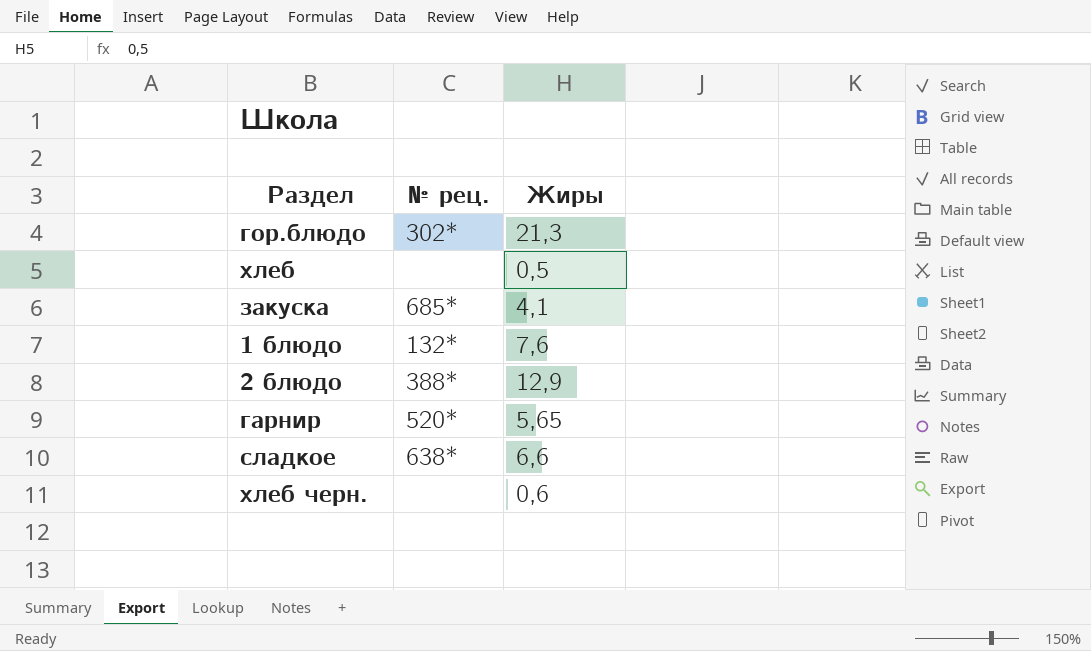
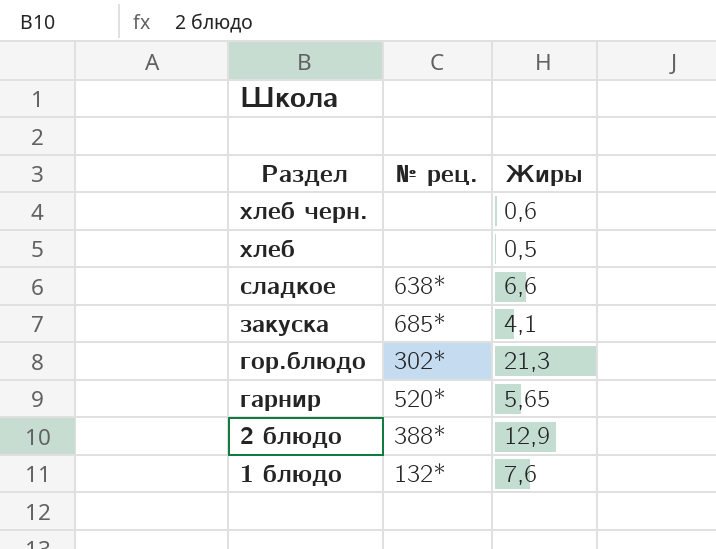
row order: none -> Раздел descending

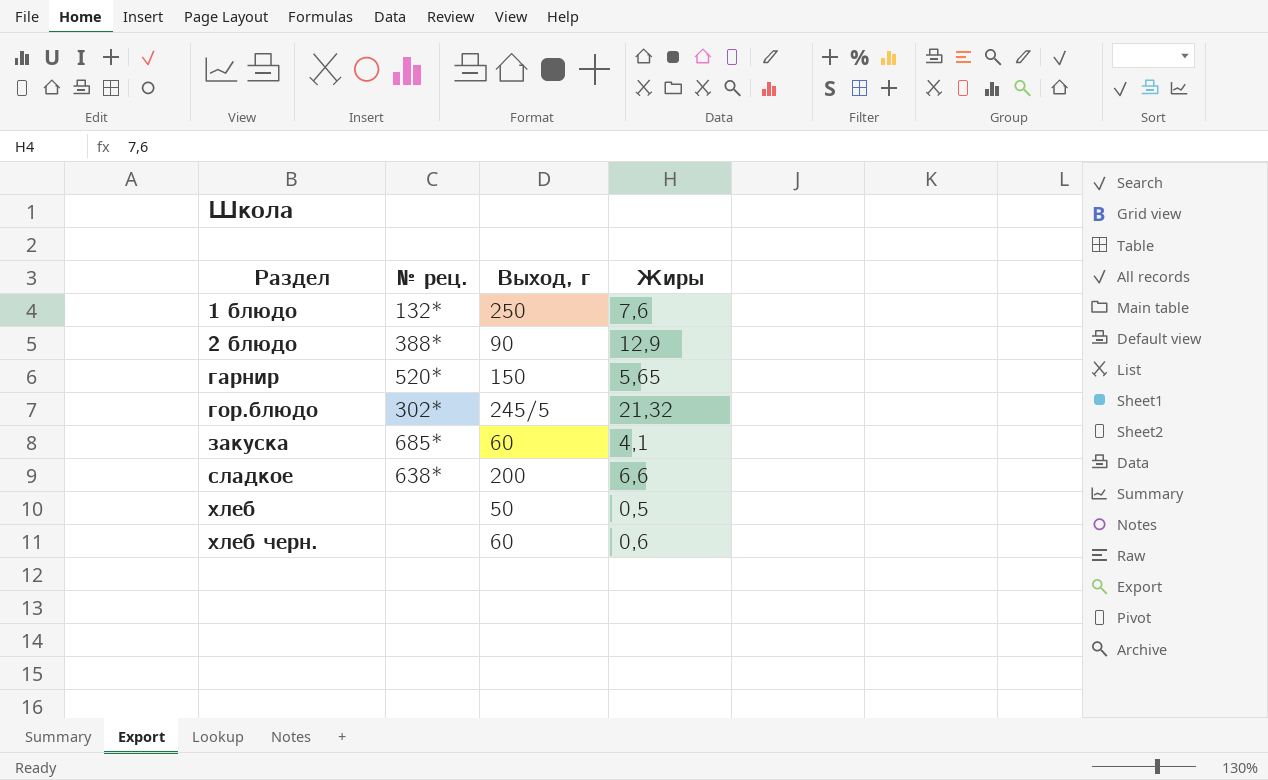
row order: Раздел descending -> Раздел ascending
column Выход, г | position: none -> 3
гор.блюдо | Жиры: 21,3 -> 21,32

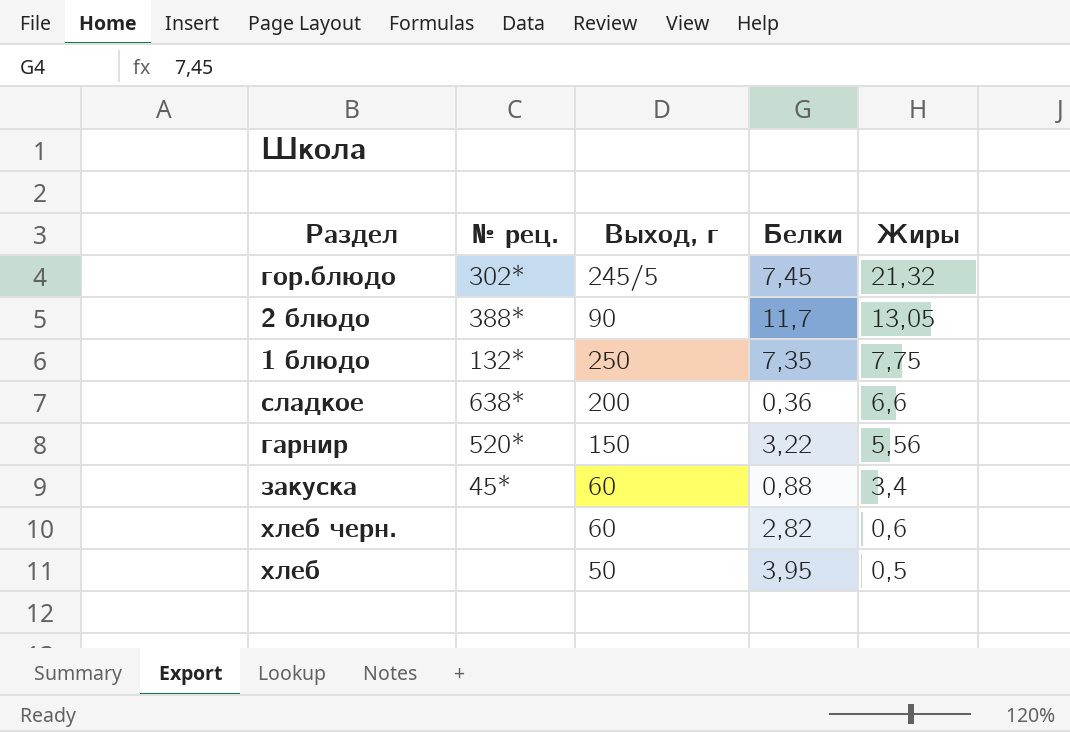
row order: Раздел ascending -> Жиры descending
column Белки | position: none -> 4
2 блюдо | Жиры: 12,9 -> 13,05
1 блюдо | Жиры: 7,6 -> 7,75
гарнир | Жиры: 5,65 -> 5,56
закуска | № рец.: 685* -> 45*
закуска | Жиры: 4,1 -> 3,4

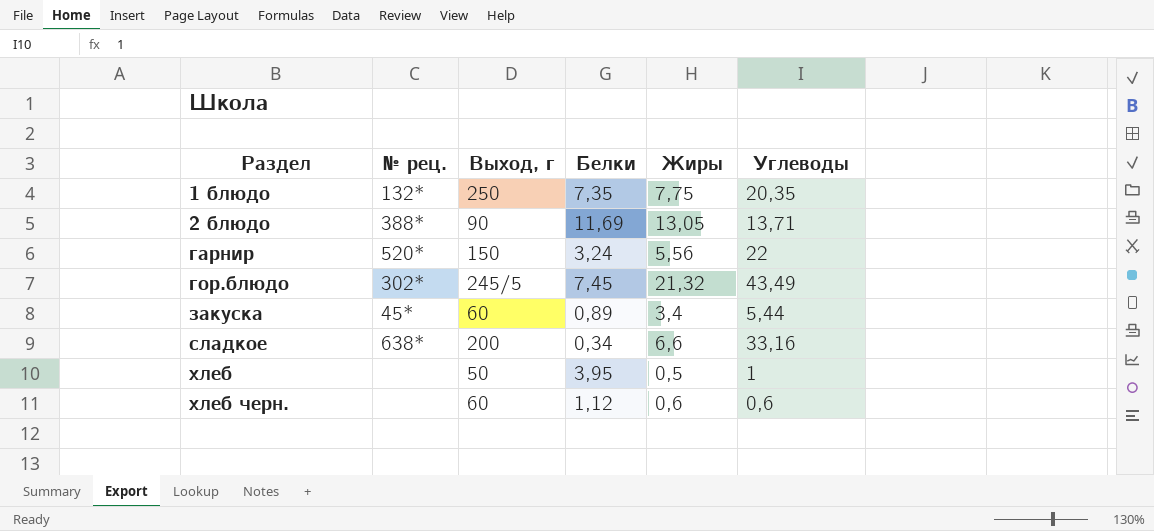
row order: Жиры descending -> Раздел ascending
column Углеводы | position: none -> 6
2 блюдо | Белки: 11,7 -> 11,69
гарнир | Белки: 3,22 -> 3,24
закуска | Белки: 0,88 -> 0,89
сладкое | Белки: 0,36 -> 0,34
хлеб черн. | Белки: 2,82 -> 1,12

